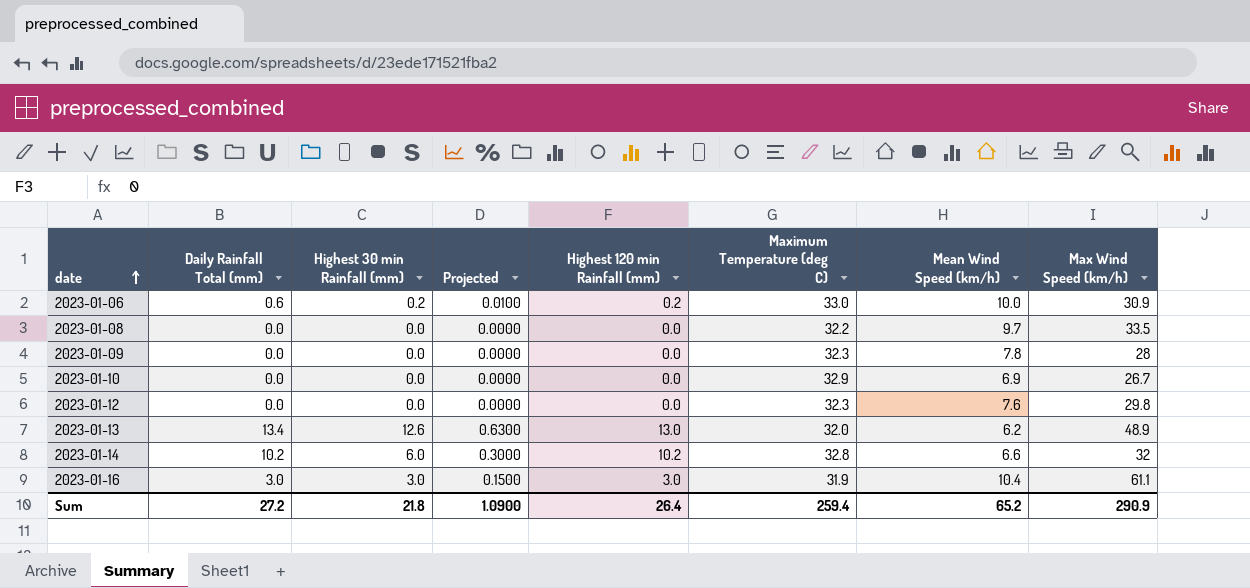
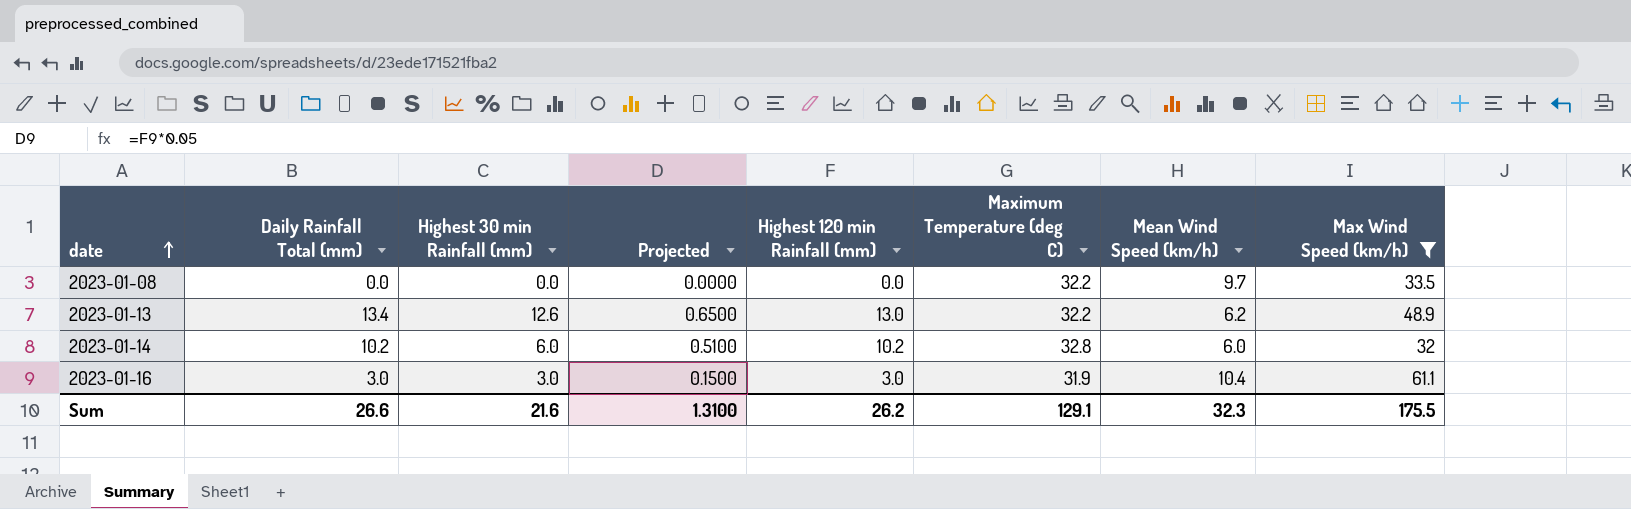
filter: none -> Max Wind Speed (km/h) >= 32
column Projected | formula: [Highest 30 min Rainfall (mm)] * 0.05 -> [Highest 120 min Rainfall (mm)] * 0.05
2023-01-13 | Maximum Temperature (deg C): 32.0 -> 32.2
2023-01-14 | Mean Wind Speed (km/h): 6.6 -> 6.0
Sum | Daily Rainfall Total (mm): 27.2 -> 26.6
Sum | Highest 30 min Rainfall (mm): 21.8 -> 21.6
Sum | Projected: 1.0900 -> 1.3100
Sum | Highest 120 min Rainfall (mm): 26.4 -> 26.2
Sum | Maximum Temperature (deg C): 259.4 -> 129.1
Sum | Mean Wind Speed (km/h): 65.2 -> 32.3
Sum | Max Wind Speed (km/h): 290.9 -> 175.5

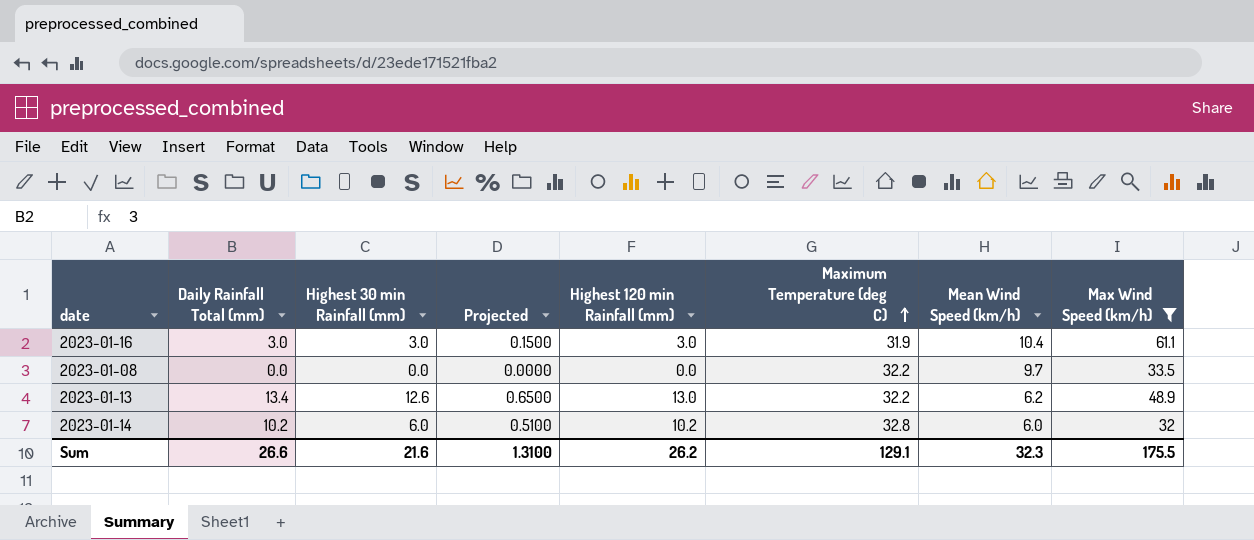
row order: date ascending -> Maximum Temperature (deg C) ascending

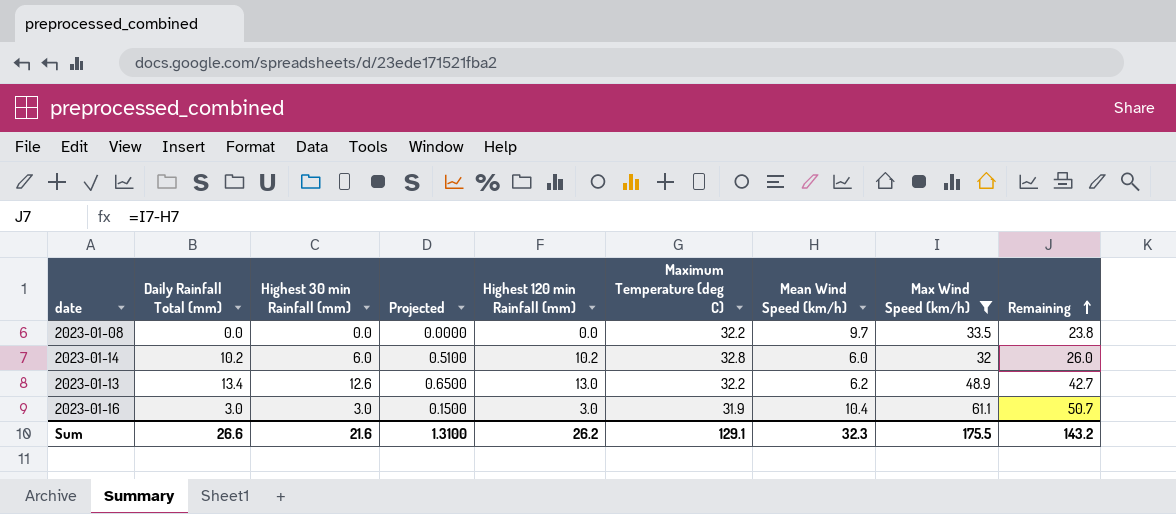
row order: Maximum Temperature (deg C) ascending -> Remaining ascending
column Remaining | formula: none -> [Max Wind Speed (km/h)] - [Mean Wind Speed (km/h)]

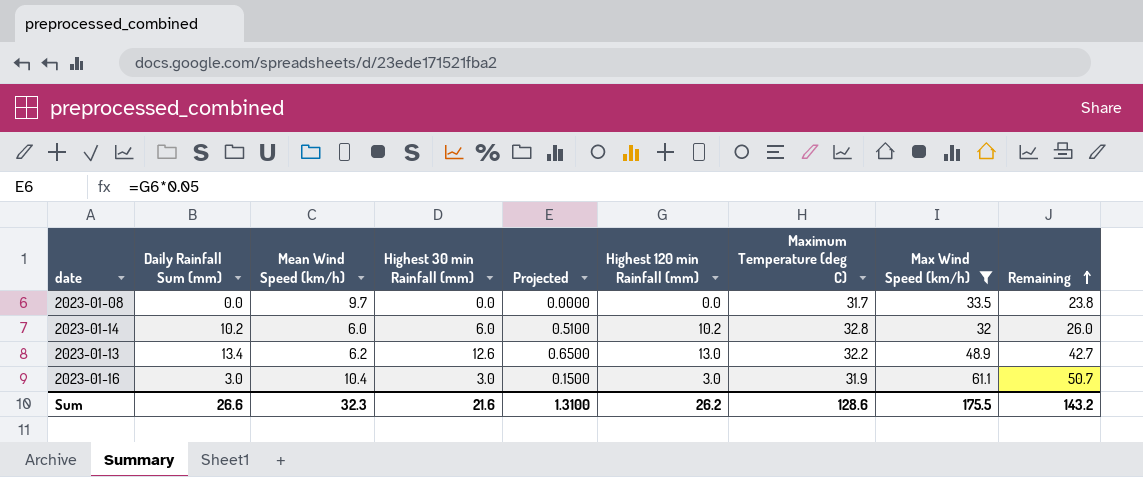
column name: Daily Rainfall Total (mm) -> Daily Rainfall Sum (mm)
column Mean Wind Speed (km/h) | position: 7 -> 3
2023-01-08 | Maximum Temperature (deg C): 32.2 -> 31.7
Sum | Maximum Temperature (deg C): 129.1 -> 128.6

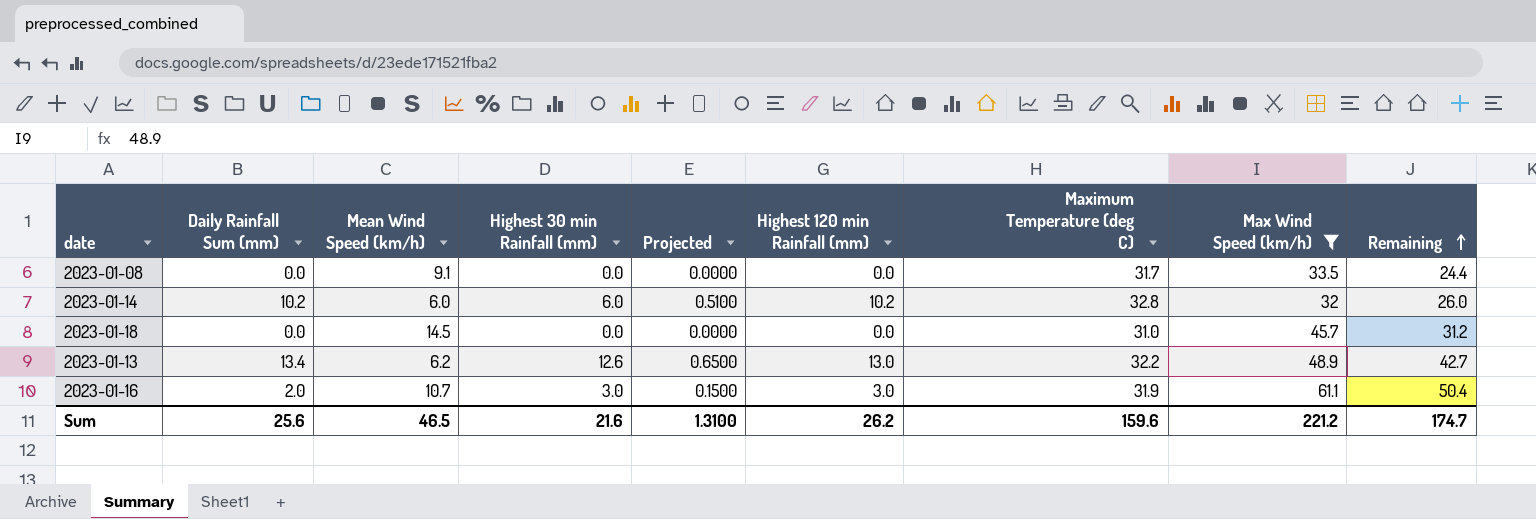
2023-01-08 | Mean Wind Speed (km/h): 9.7 -> 9.1
2023-01-08 | Remaining: 23.8 -> 24.4
row 2023-01-18: none -> 0.0 | 14.5 | 0.0 | 0.0000 | 0.0 | 31.0 | 45.7 | 31.2
2023-01-16 | Daily Rainfall Sum (mm): 3.0 -> 2.0
2023-01-16 | Mean Wind Speed (km/h): 10.4 -> 10.7
2023-01-16 | Remaining: 50.7 -> 50.4
Sum | Daily Rainfall Sum (mm): 26.6 -> 25.6
Sum | Mean Wind Speed (km/h): 32.3 -> 46.5
Sum | Maximum Temperature (deg C): 128.6 -> 159.6
Sum | Max Wind Speed (km/h): 175.5 -> 221.2
Sum | Remaining: 143.2 -> 174.7

